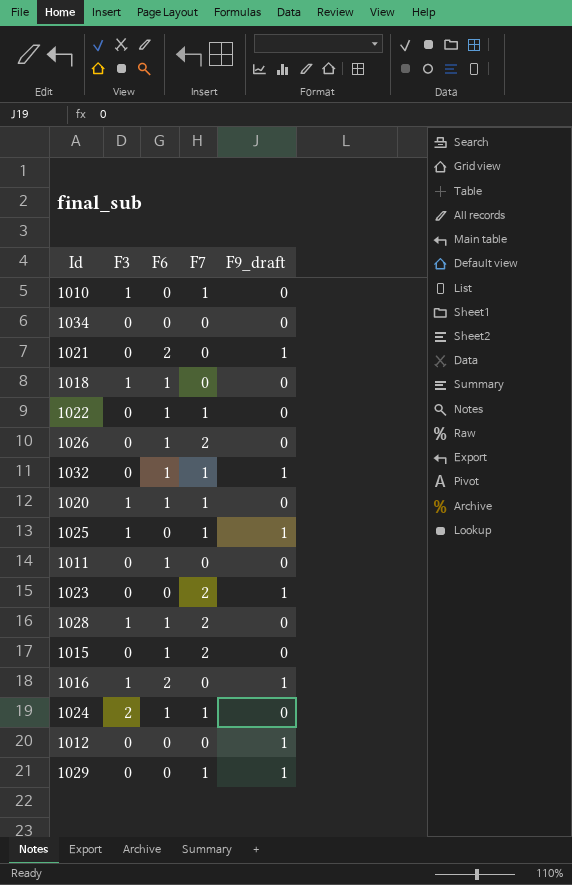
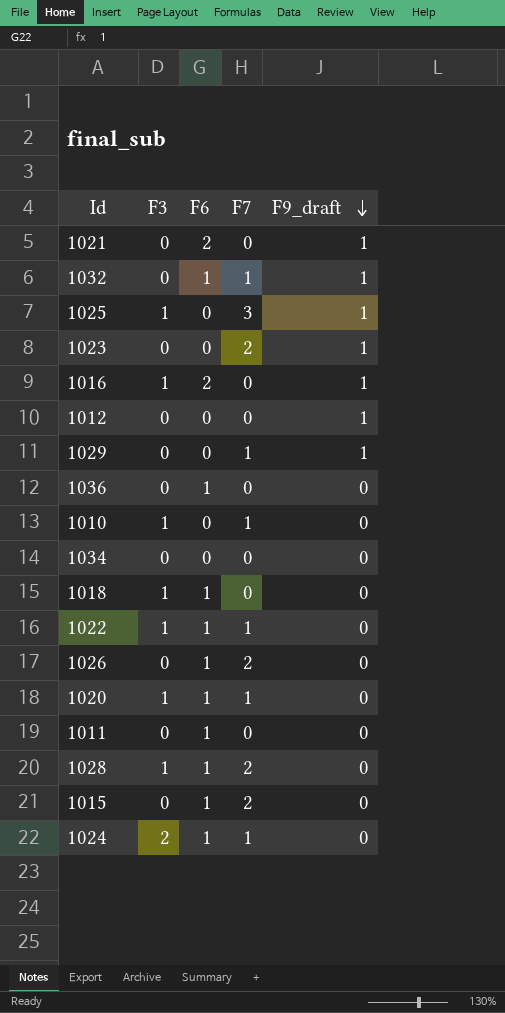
row order: none -> F9_draft descending
1025 | F7: 1 -> 3
row 1036: none -> 0 | 1 | 0 | 0
1022 | F3: 0 -> 1

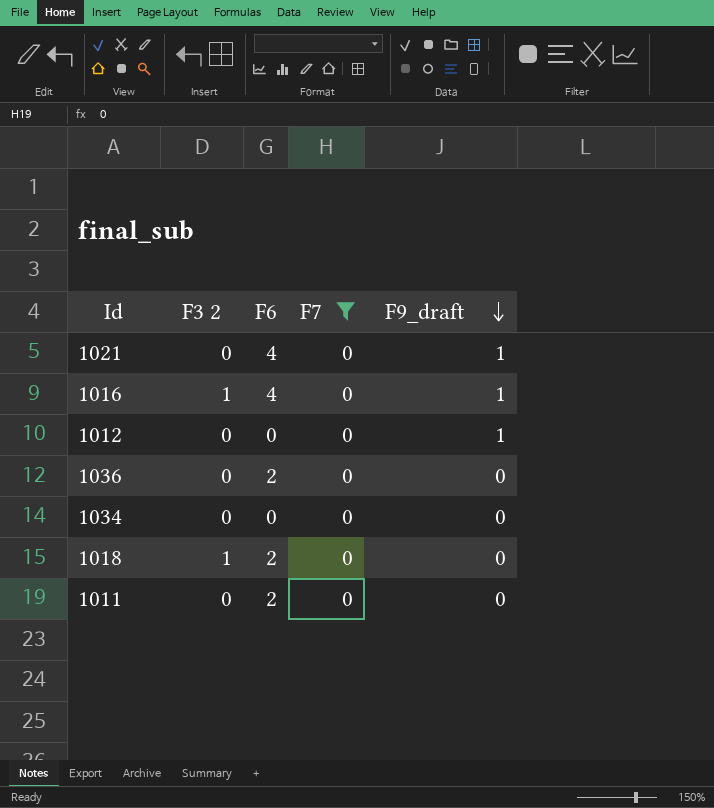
filter: none -> F7 = 0
column name: F3 -> F3 2
1021 | F6: 2 -> 4
1016 | F6: 2 -> 4
1036 | F6: 1 -> 2
1018 | F6: 1 -> 2
1011 | F6: 1 -> 2

